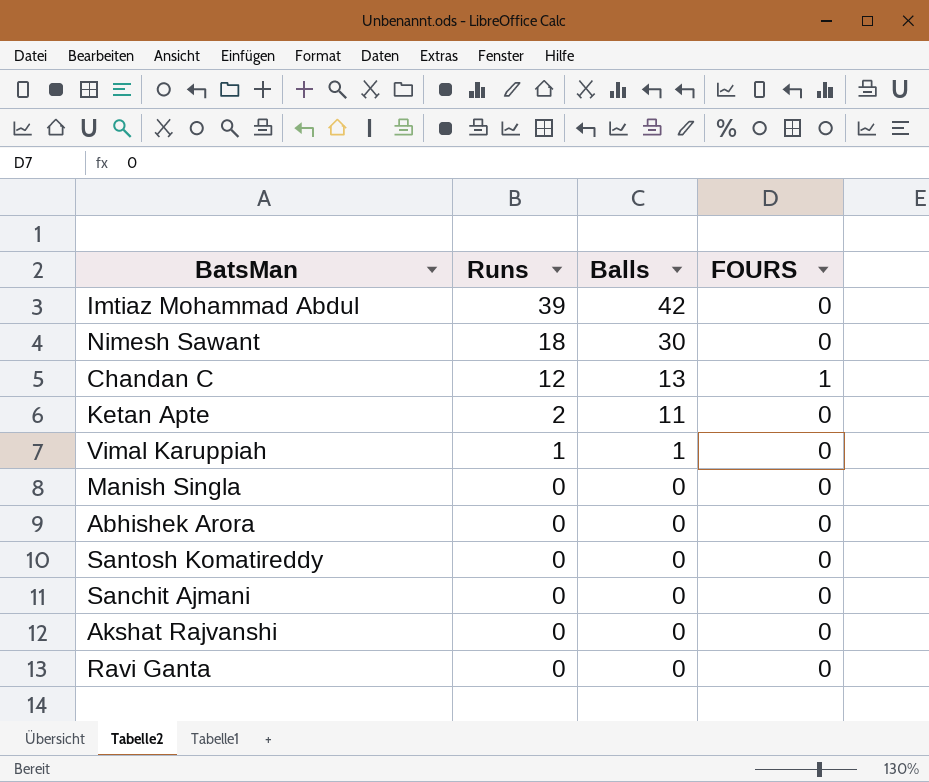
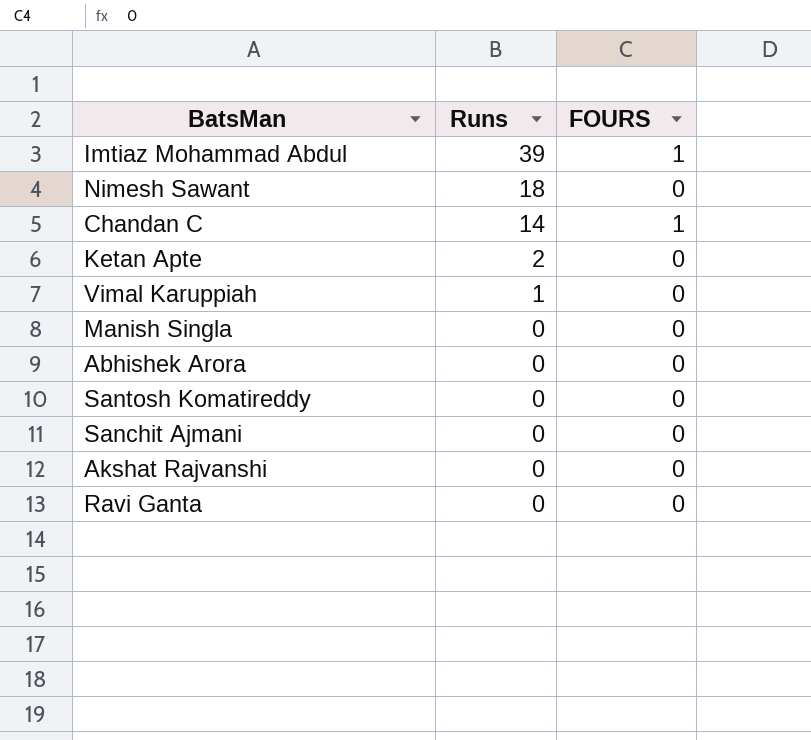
column Balls | position: 3 -> none
Imtiaz Mohammad Abdul | FOURS: 0 -> 1
Chandan C | Runs: 12 -> 14

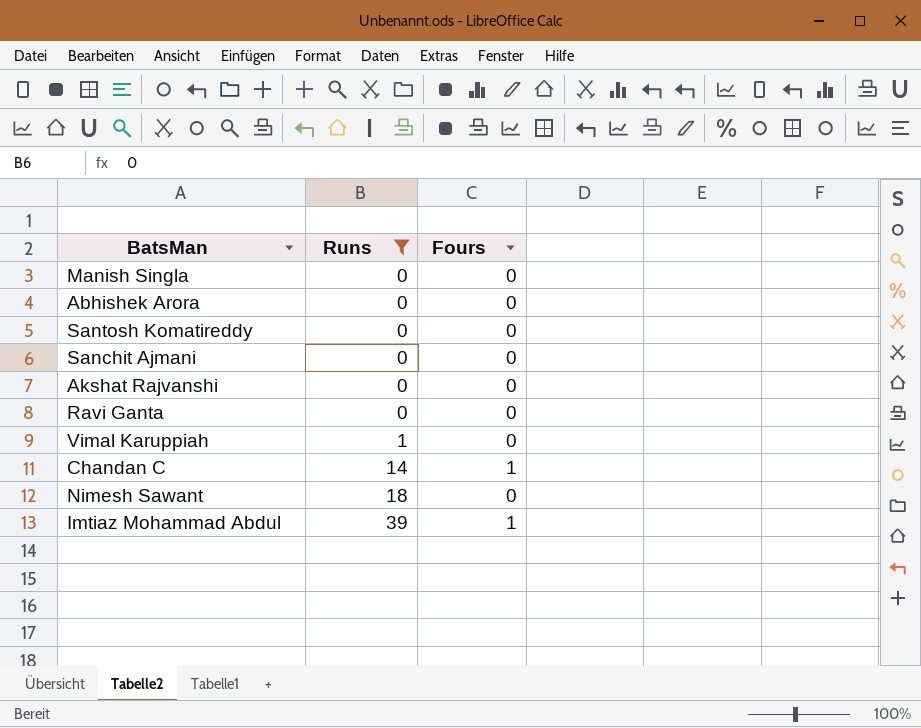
filter: none -> Runs != 2
row order: Runs descending -> Runs ascending
column name: FOURS -> Fours

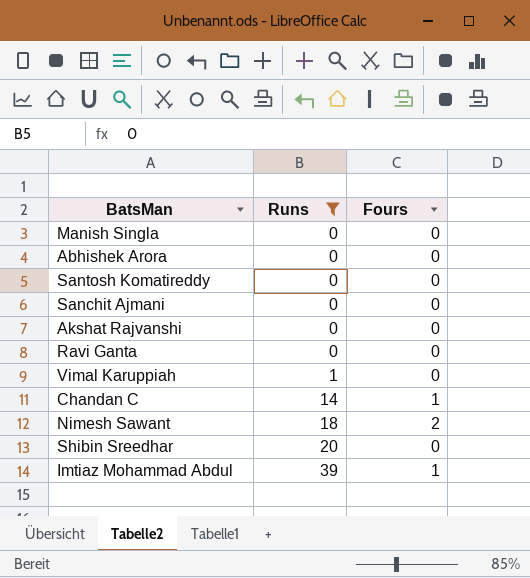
Nimesh Sawant | Fours: 0 -> 2
row Shibin Sreedhar: none -> 20 | 0

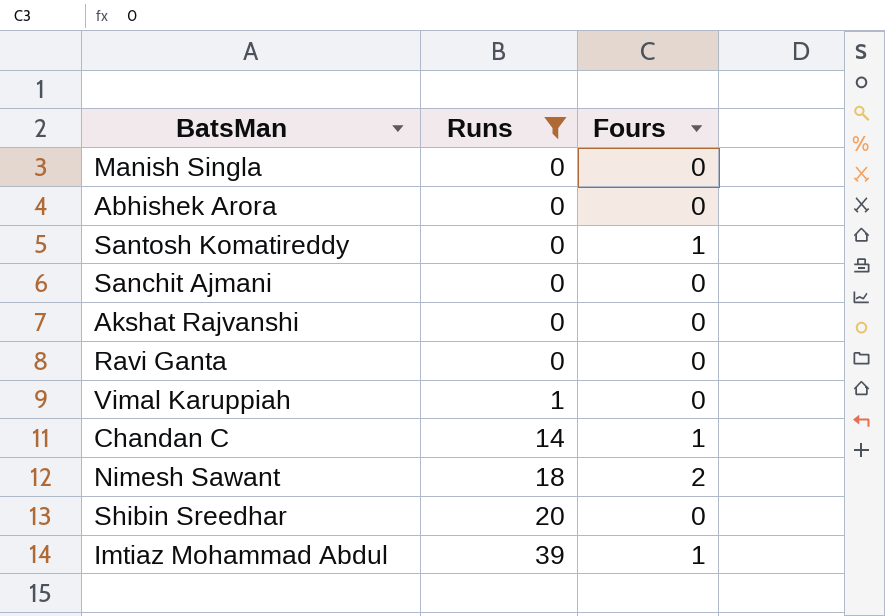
Santosh Komatireddy | Fours: 0 -> 1

